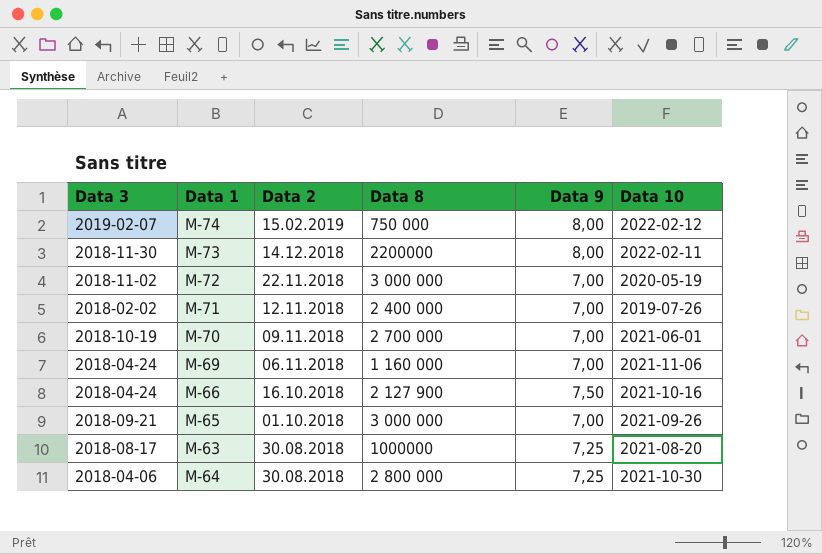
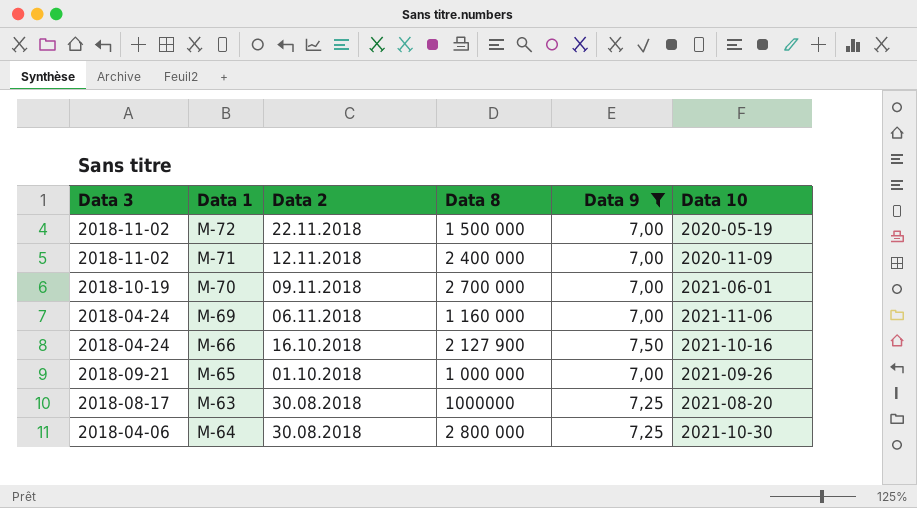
filter: none -> Data 9 != 8,00
М-72 | Data 8: 3 000 000 -> 1 500 000
М-71 | Data 3: 2018-02-02 -> 2018-11-02
М-71 | Data 10: 2019-07-26 -> 2020-11-09
М-65 | Data 8: 3 000 000 -> 1 000 000

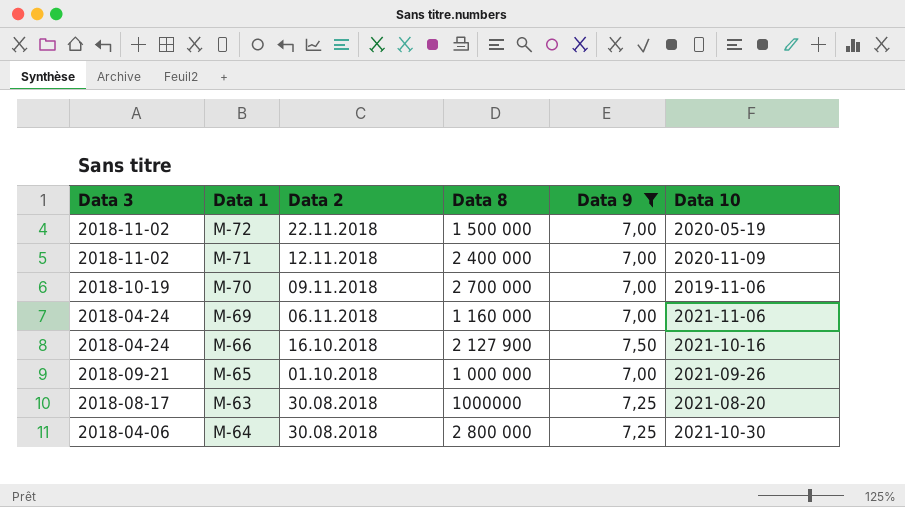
М-70 | Data 10: 2021-06-01 -> 2019-11-06

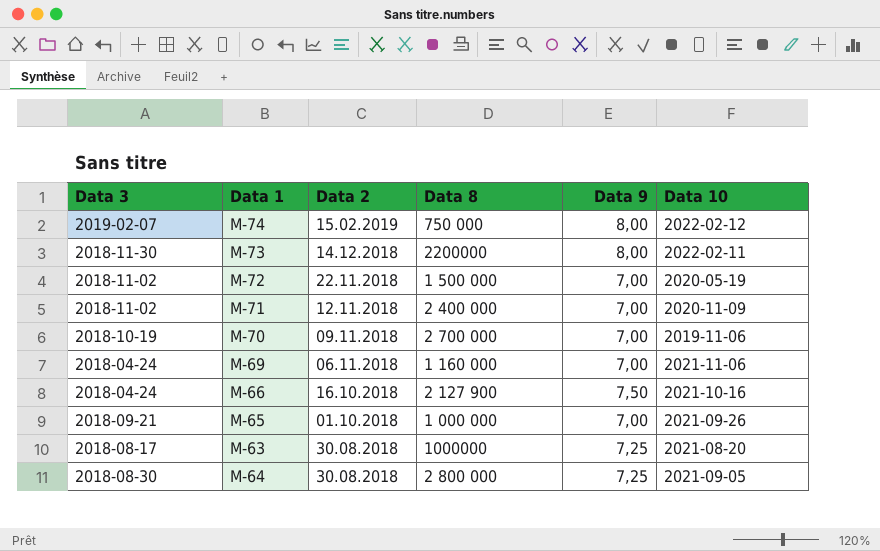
filter: Data 9 != 8,00 -> none
М-64 | Data 3: 2018-04-06 -> 2018-08-30
М-64 | Data 10: 2021-10-30 -> 2021-09-05

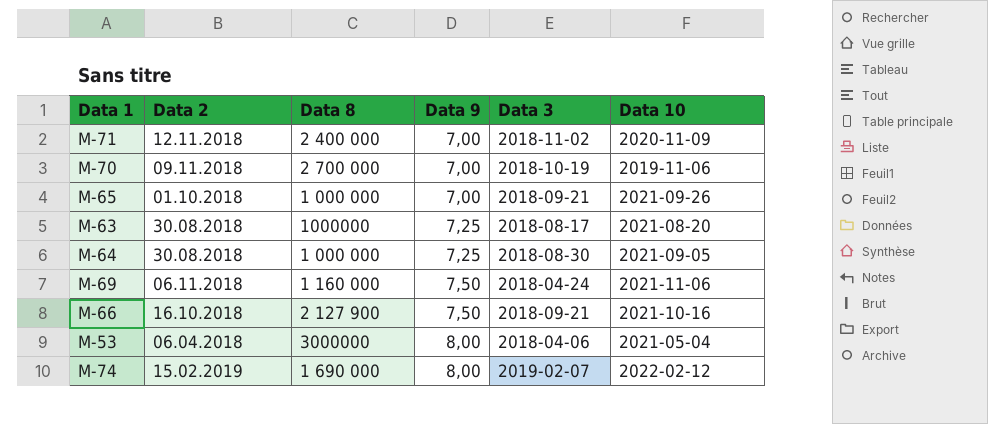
row order: Data 2 descending -> Data 9 ascending
column Data 3 | position: 1 -> 5
row М-73: 2018-11-30 | 14.12.2018 | 2200000 | 8,00 | 2022-02-11 -> none
row М-72: 2018-11-02 | 22.11.2018 | 1 500 000 | 7,00 | 2020-05-19 -> none
М-64 | Data 8: 2 800 000 -> 1 000 000
М-69 | Data 9: 7,00 -> 7,50
М-66 | Data 3: 2018-04-24 -> 2018-09-21
row М-53: none -> 06.04.2018 | 3000000 | 8,00 | 2018-04-06 | 2021-05-04
М-74 | Data 8: 750 000 -> 1 690 000

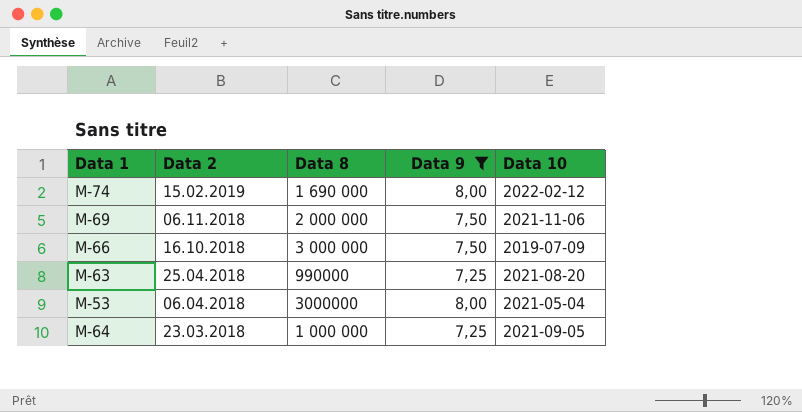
filter: none -> Data 9 != 7,00
row order: Data 9 ascending -> Data 2 descending
column Data 3 | position: 5 -> none
М-69 | Data 8: 1 160 000 -> 2 000 000
М-66 | Data 8: 2 127 900 -> 3 000 000
М-66 | Data 10: 2021-10-16 -> 2019-07-09
М-63 | Data 2: 30.08.2018 -> 25.04.2018
М-63 | Data 8: 1000000 -> 990000
М-64 | Data 2: 30.08.2018 -> 23.03.2018

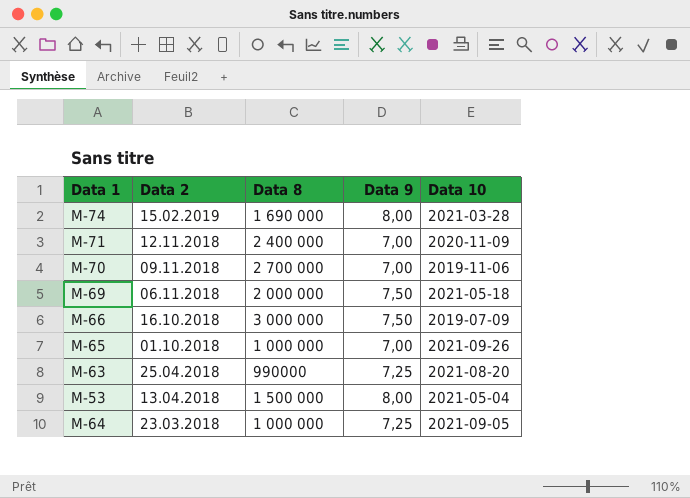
filter: Data 9 != 7,00 -> none
М-74 | Data 10: 2022-02-12 -> 2021-03-28
М-69 | Data 10: 2021-11-06 -> 2021-05-18
М-53 | Data 2: 06.04.2018 -> 13.04.2018
М-53 | Data 8: 3000000 -> 1 500 000

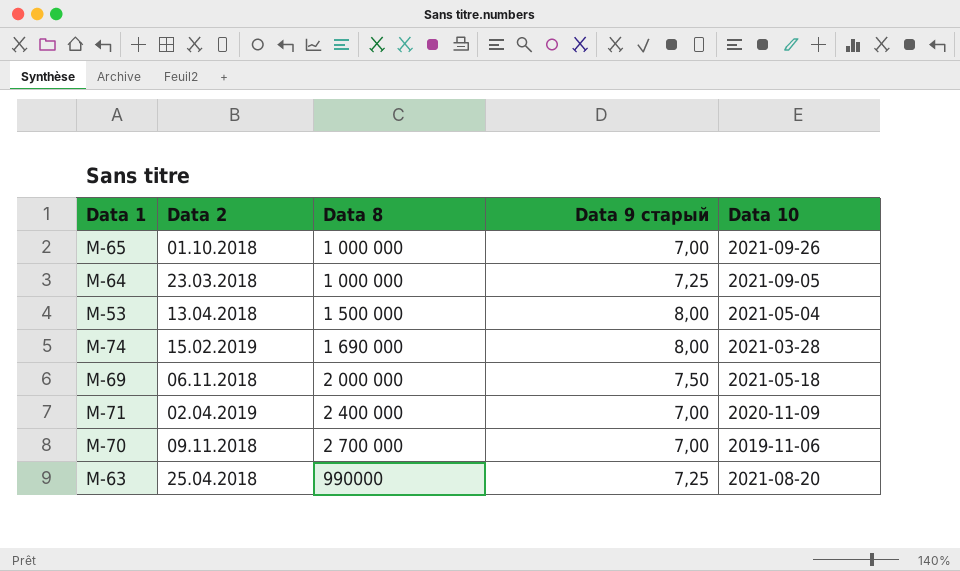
row order: Data 2 descending -> Data 8 ascending
column name: Data 9 -> Data 9 старый
row М-66: 16.10.2018 | 3 000 000 | 7,50 | 2019-07-09 -> none
М-71 | Data 2: 12.11.2018 -> 02.04.2019

